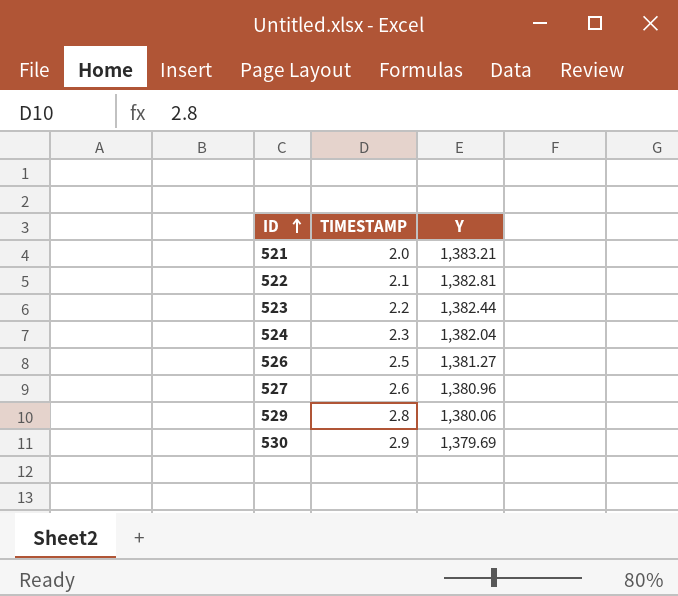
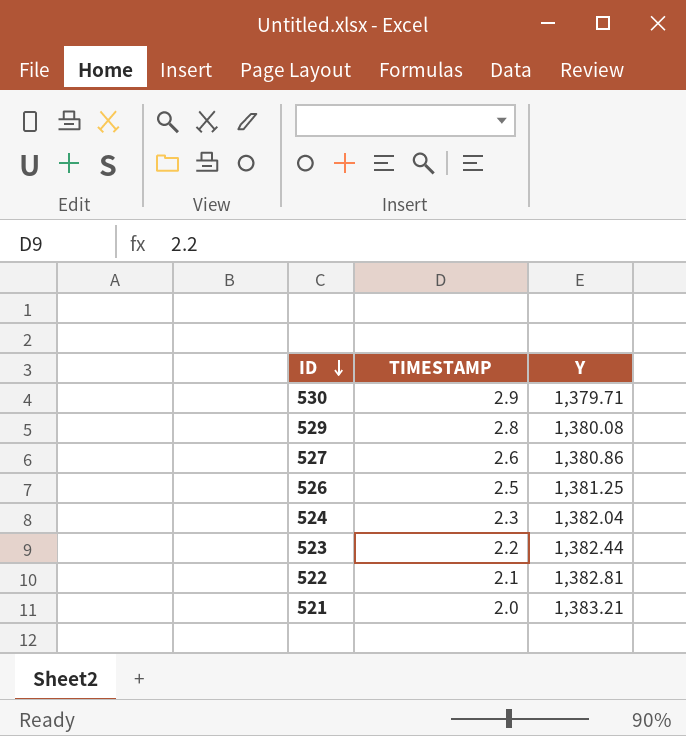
row order: ID ascending -> ID descending
530 | Y: 1,379.69 -> 1,379.71
529 | Y: 1,380.06 -> 1,380.08
527 | Y: 1,380.96 -> 1,380.86
526 | Y: 1,381.27 -> 1,381.25

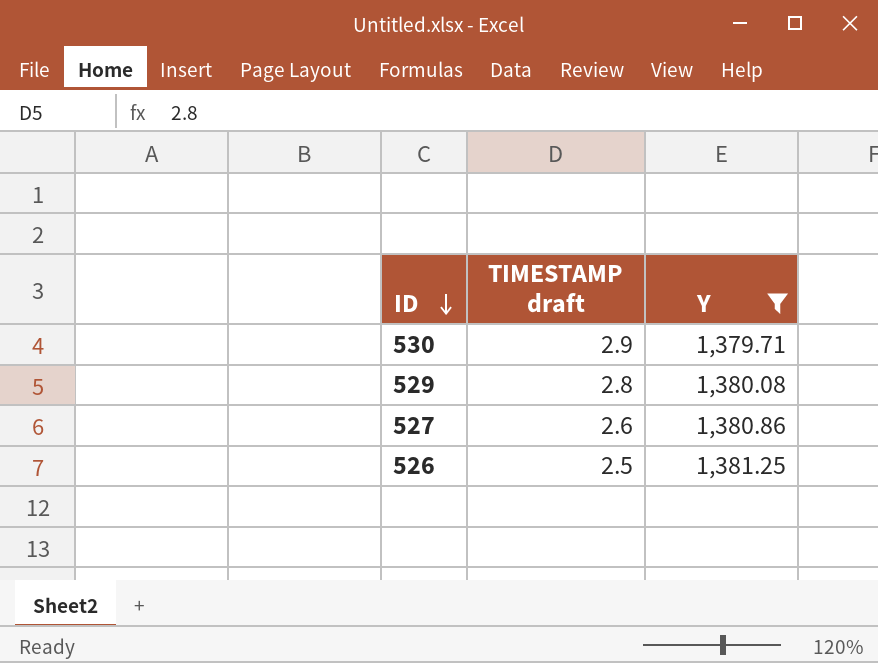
filter: none -> Y <= 1,381.25
column name: TIMESTAMP -> TIMESTAMP draft

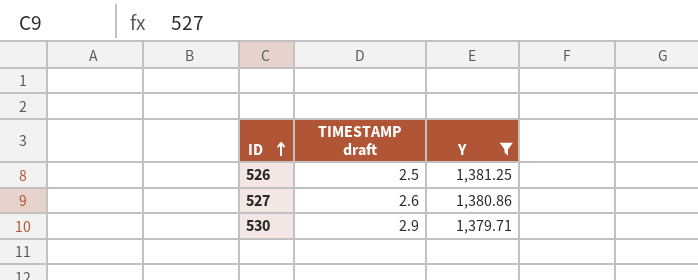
row order: ID descending -> ID ascending
row 529: 2.8 | 1,380.08 -> none

